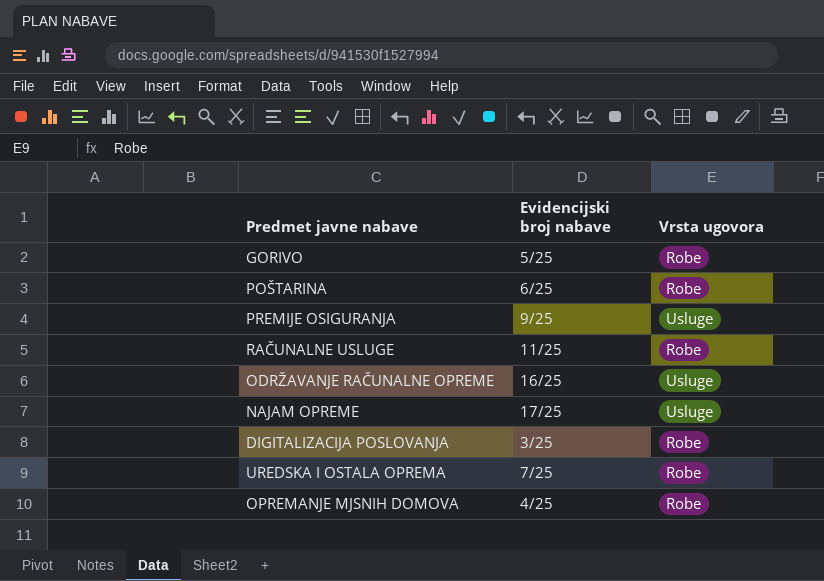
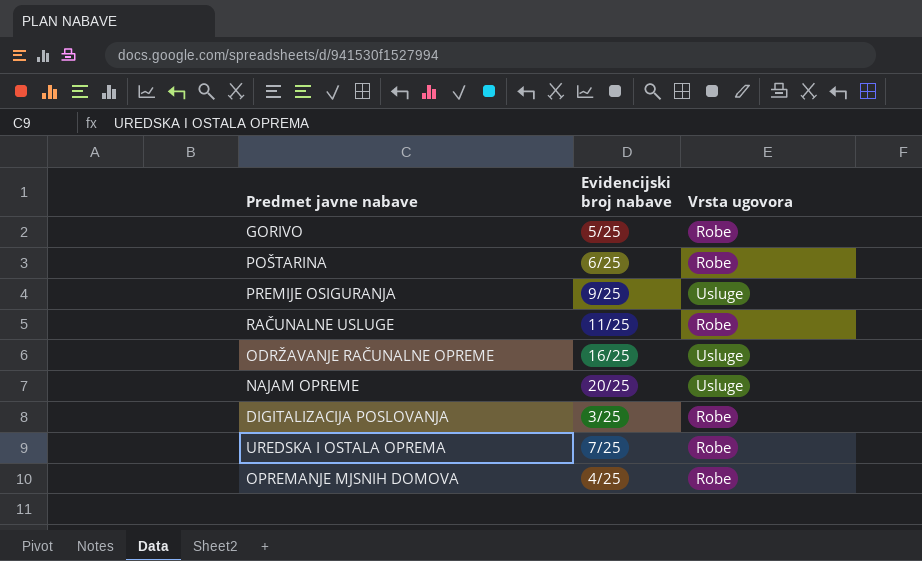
NAJAM OPREME | Evidencijski broj nabave: 17/25 -> 20/25

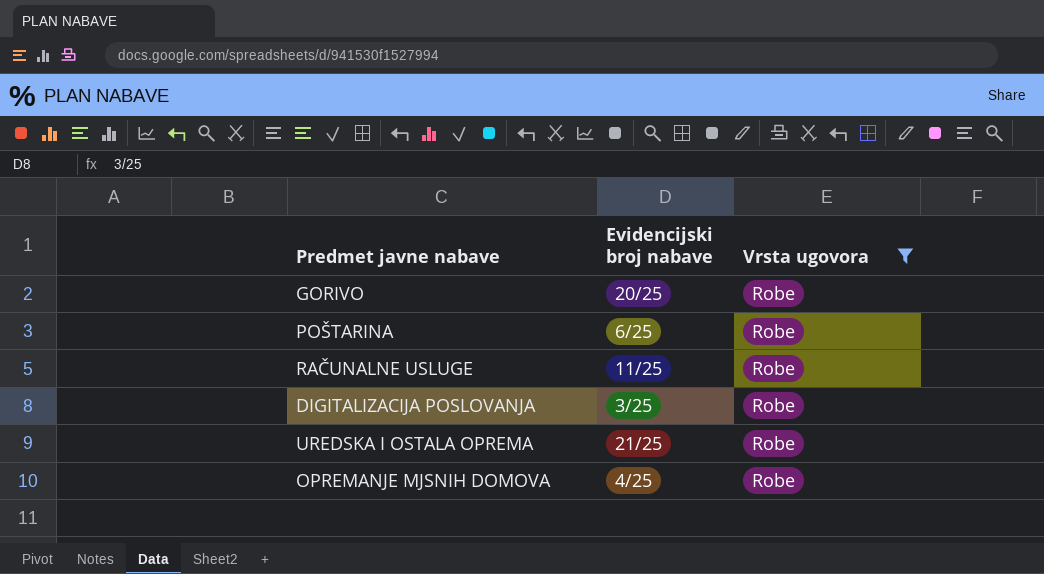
filter: none -> Vrsta ugovora = Robe
GORIVO | Evidencijski broj nabave: 5/25 -> 20/25
UREDSKA I OSTALA OPREMA | Evidencijski broj nabave: 7/25 -> 21/25

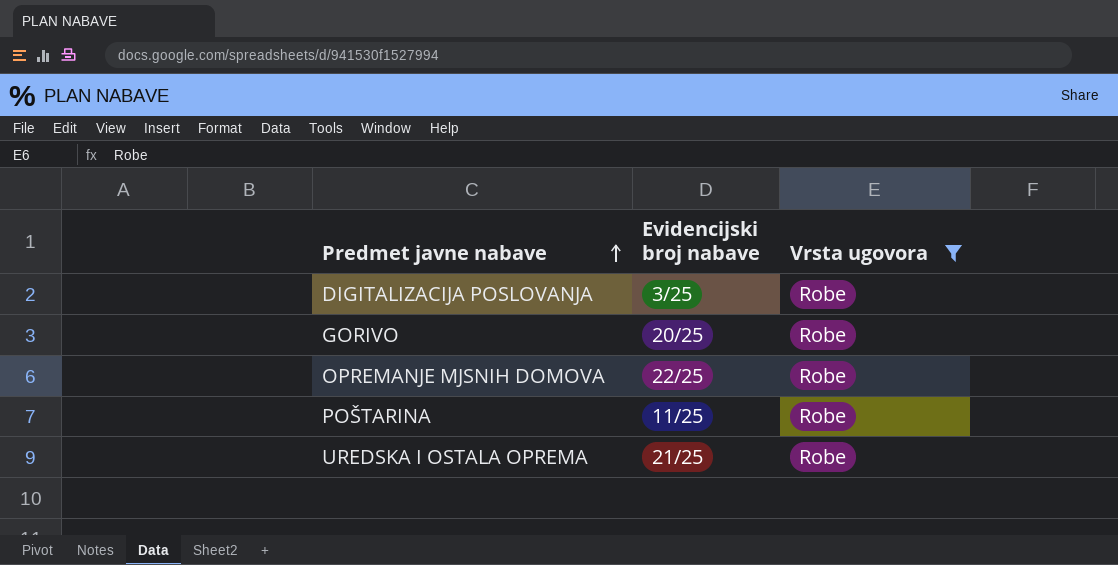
row order: none -> Predmet javne nabave ascending
row RAČUNALNE USLUGE: 11/25 | Robe -> none
OPREMANJE MJSNIH DOMOVA | Evidencijski broj nabave: 4/25 -> 22/25
POŠTARINA | Evidencijski broj nabave: 6/25 -> 11/25

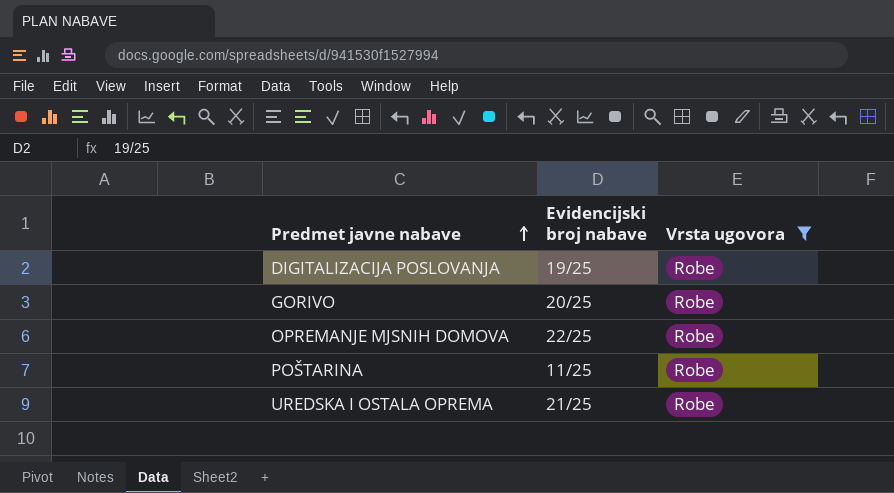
DIGITALIZACIJA POSLOVANJA | Evidencijski broj nabave: 3/25 -> 19/25

